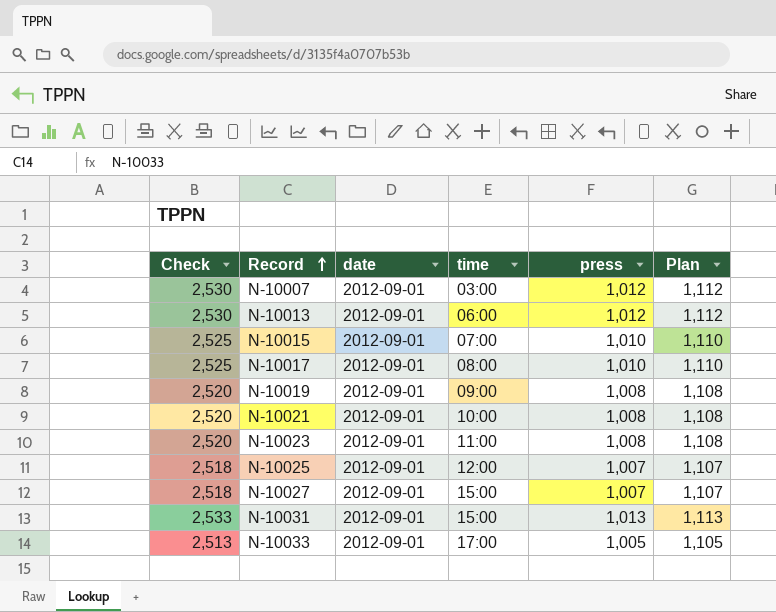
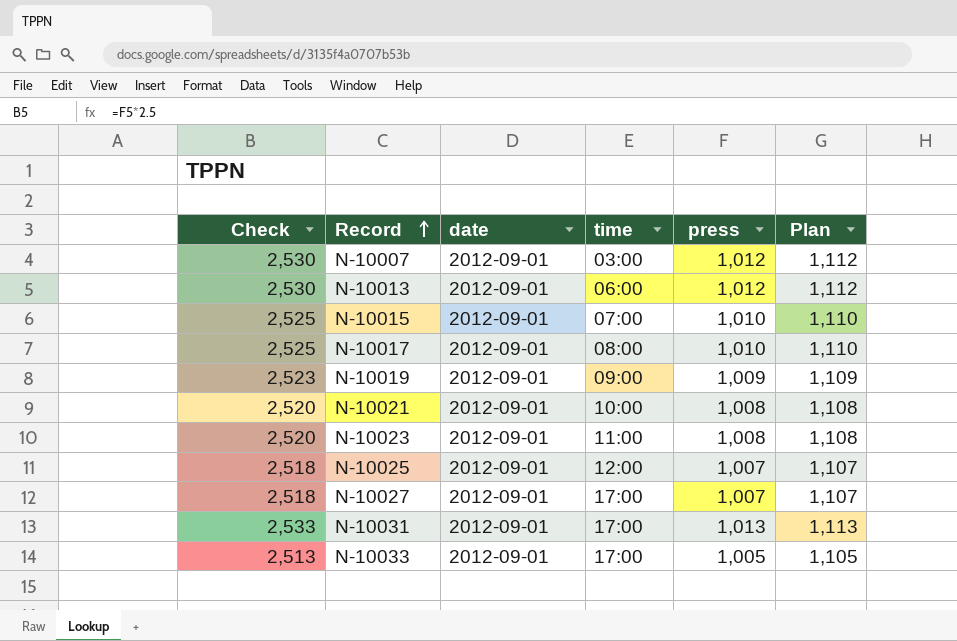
N-10019 | Check: 2,520 -> 2,523
N-10019 | press: 1,008 -> 1,009
N-10019 | Plan: 1,108 -> 1,109
N-10027 | time: 15:00 -> 17:00
N-10031 | time: 15:00 -> 17:00

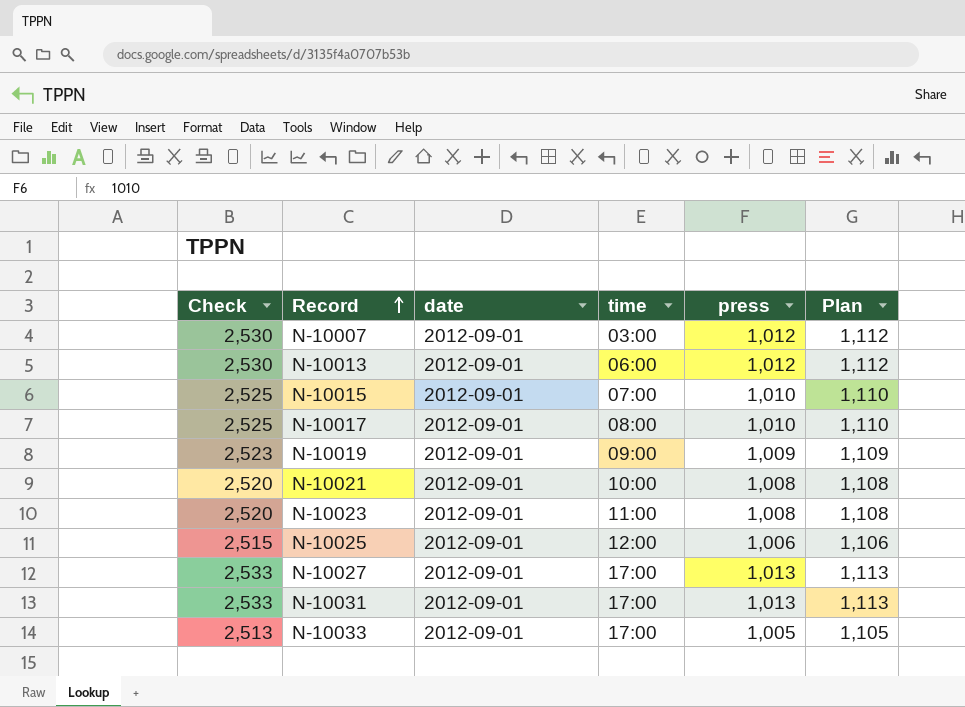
N-10025 | Check: 2,518 -> 2,515
N-10025 | press: 1,007 -> 1,006
N-10025 | Plan: 1,107 -> 1,106
N-10027 | Check: 2,518 -> 2,533
N-10027 | press: 1,007 -> 1,013
N-10027 | Plan: 1,107 -> 1,113

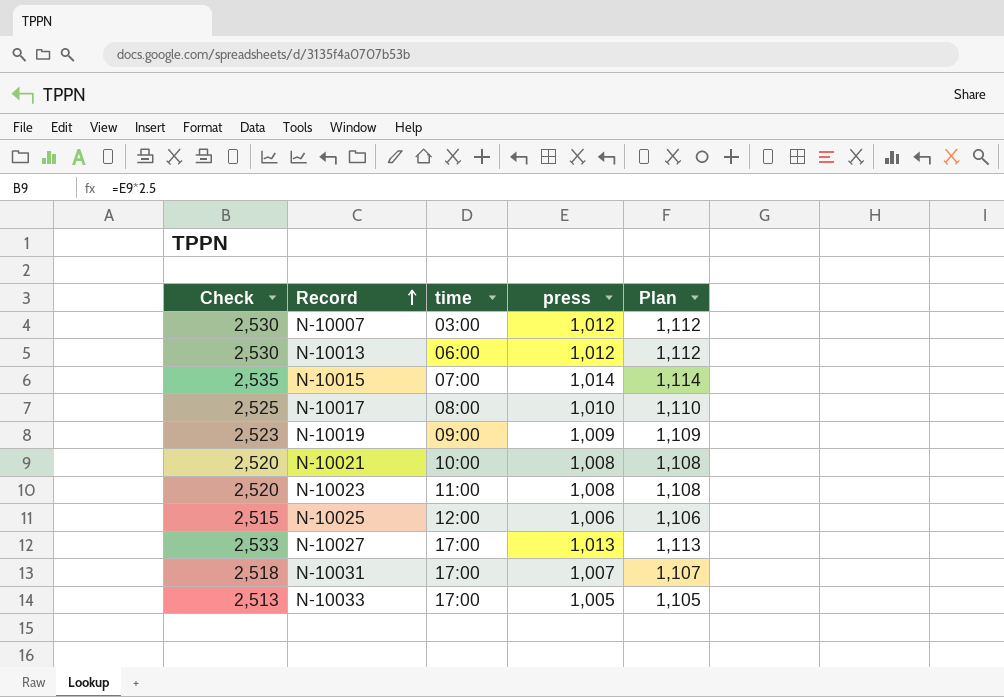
column date | position: 3 -> none
N-10015 | Check: 2,525 -> 2,535
N-10015 | press: 1,010 -> 1,014
N-10015 | Plan: 1,110 -> 1,114
N-10031 | Check: 2,533 -> 2,518
N-10031 | press: 1,013 -> 1,007
N-10031 | Plan: 1,113 -> 1,107

